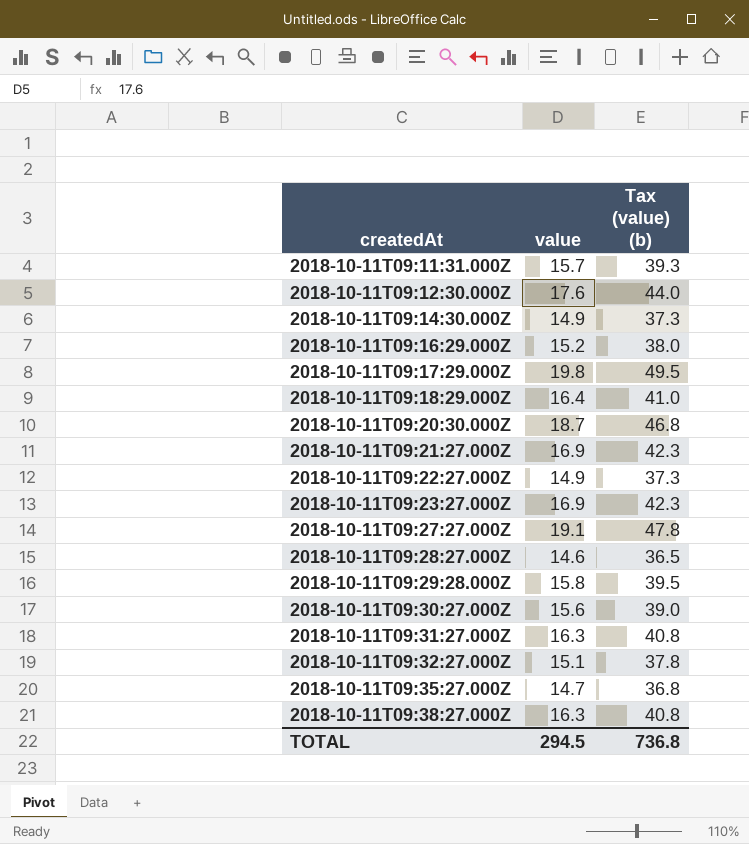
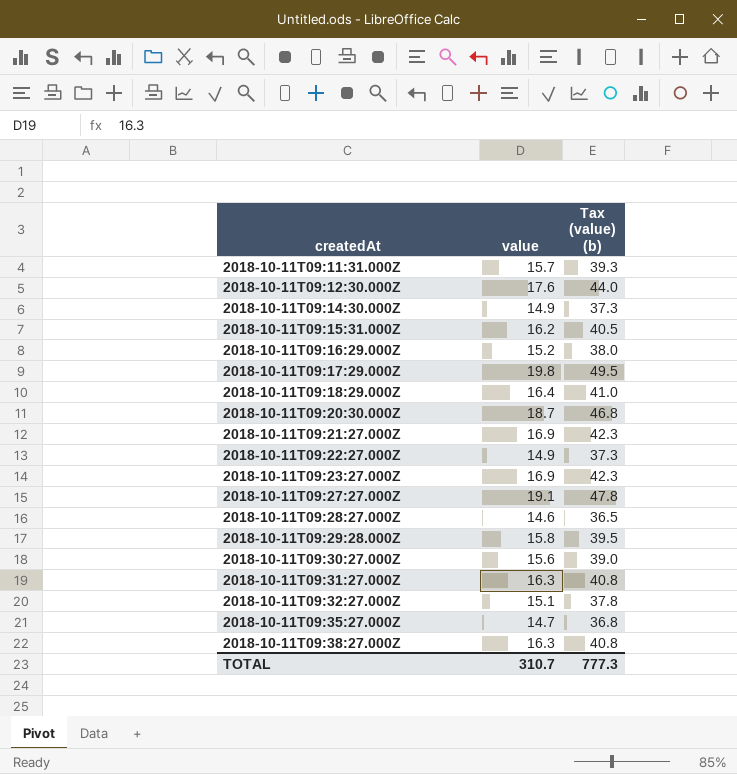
row 2018-10-11T09:15:31.000Z: none -> 16.2 | 40.5
TOTAL | value: 294.5 -> 310.7
TOTAL | Tax (value) (b): 736.8 -> 777.3

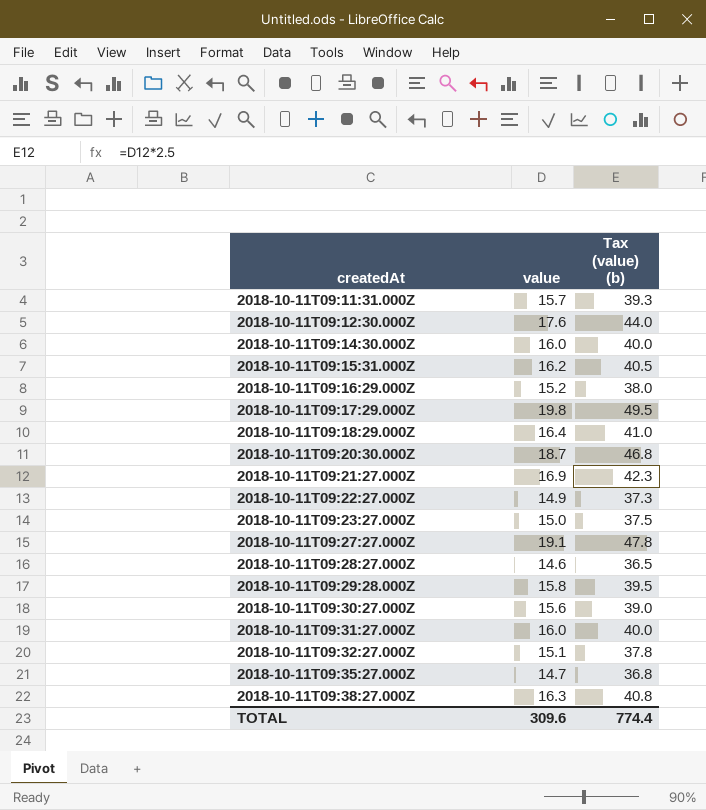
2018-10-11T09:14:30.000Z | value: 14.9 -> 16.0
2018-10-11T09:14:30.000Z | Tax (value) (b): 37.3 -> 40.0
2018-10-11T09:23:27.000Z | value: 16.9 -> 15.0
2018-10-11T09:23:27.000Z | Tax (value) (b): 42.3 -> 37.5
2018-10-11T09:31:27.000Z | value: 16.3 -> 16.0
2018-10-11T09:31:27.000Z | Tax (value) (b): 40.8 -> 40.0
TOTAL | value: 310.7 -> 309.6
TOTAL | Tax (value) (b): 777.3 -> 774.4

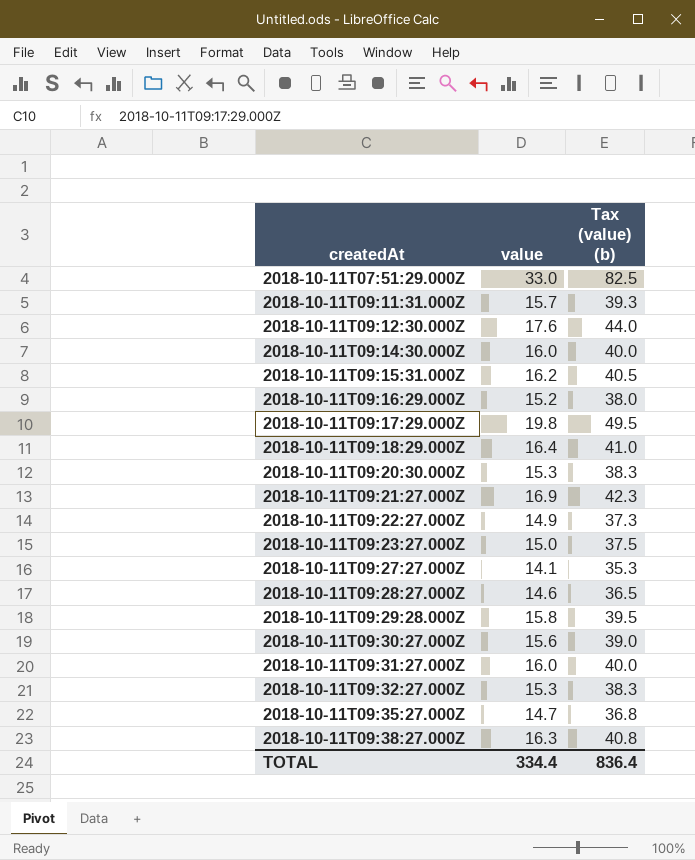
row 2018-10-11T07:51:29.000Z: none -> 33.0 | 82.5
2018-10-11T09:20:30.000Z | value: 18.7 -> 15.3
2018-10-11T09:20:30.000Z | Tax (value) (b): 46.8 -> 38.3
2018-10-11T09:27:27.000Z | value: 19.1 -> 14.1
2018-10-11T09:27:27.000Z | Tax (value) (b): 47.8 -> 35.3
2018-10-11T09:32:27.000Z | value: 15.1 -> 15.3
2018-10-11T09:32:27.000Z | Tax (value) (b): 37.8 -> 38.3
TOTAL | value: 309.6 -> 334.4
TOTAL | Tax (value) (b): 774.4 -> 836.4

